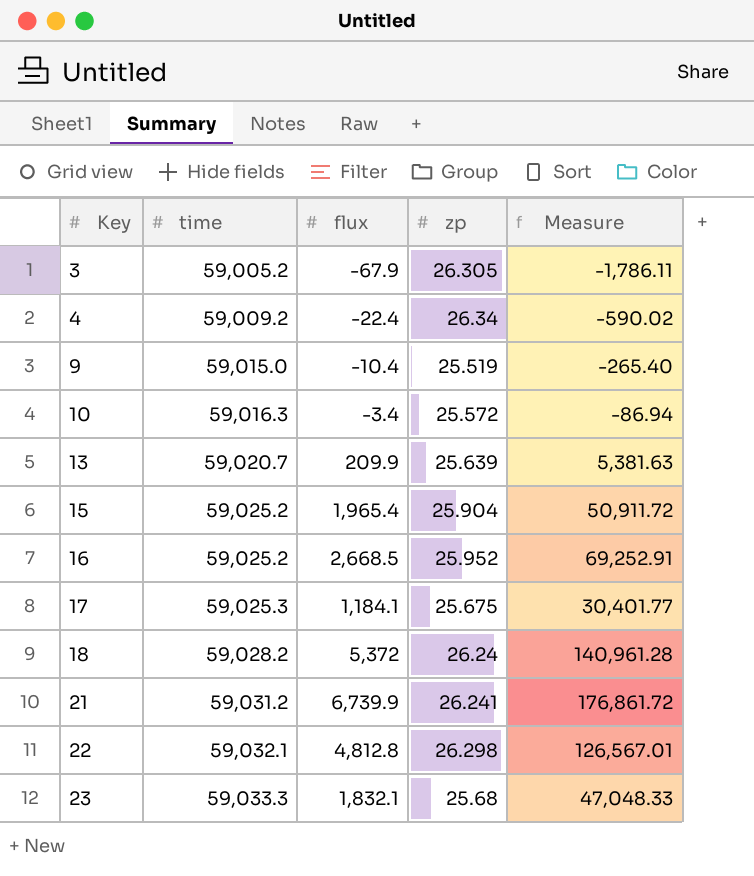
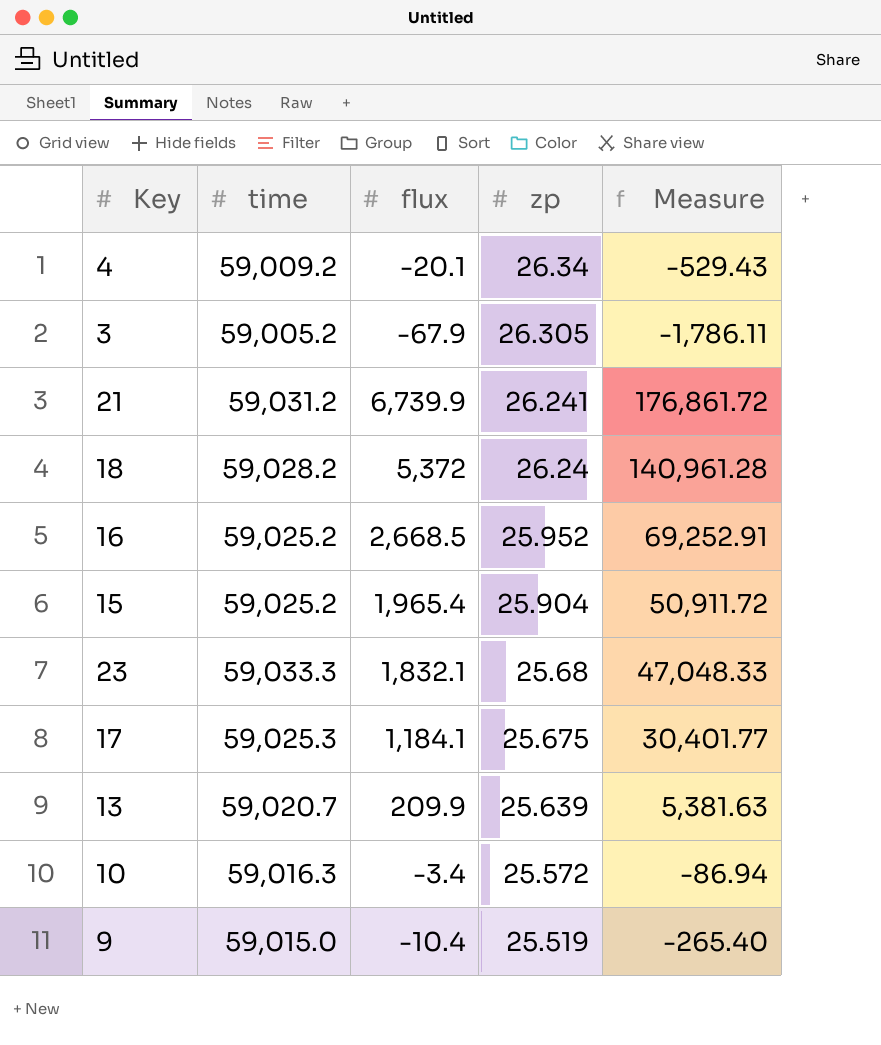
row order: Key ascending -> zp descending
row 22: 59,032.1 | 4,812.8 | 26.298 | 126,567.01 -> none
4 | flux: -22.4 -> -20.1
4 | Measure: -590.02 -> -529.43

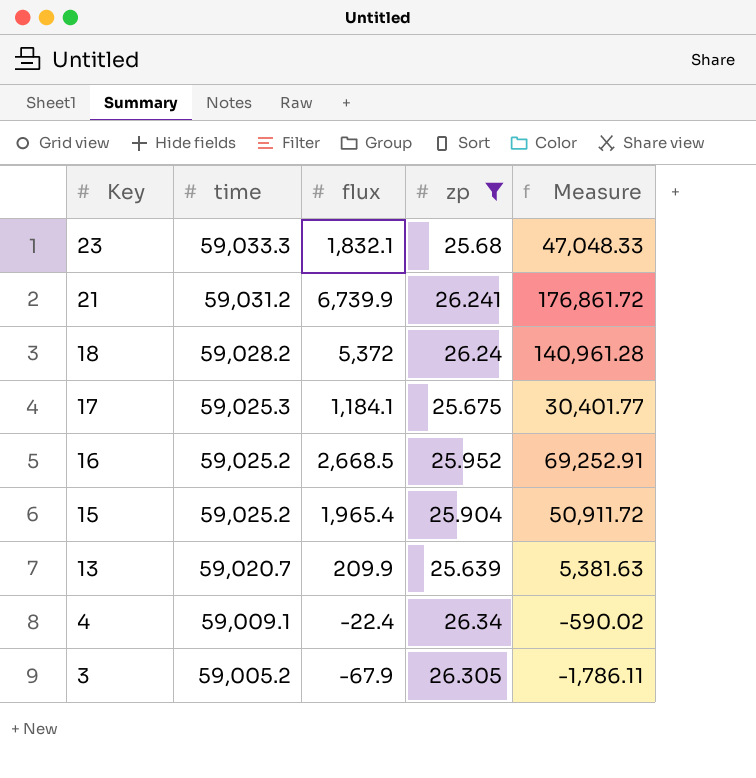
filter: none -> zp >= 25.639
row order: zp descending -> Key descending
4 | time: 59,009.2 -> 59,009.1
4 | flux: -20.1 -> -22.4
4 | Measure: -529.43 -> -590.02

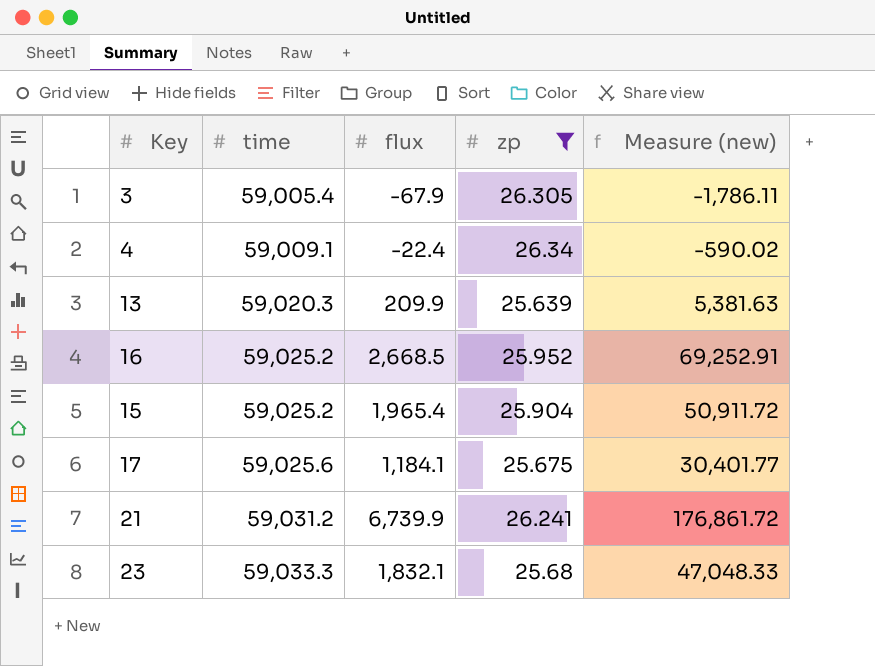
row order: Key descending -> time ascending
column name: Measure -> Measure (new)
row 18: 59,028.2 | 5,372 | 26.24 | 140,961.28 -> none
3 | time: 59,005.2 -> 59,005.4
13 | time: 59,020.7 -> 59,020.3
17 | time: 59,025.3 -> 59,025.6

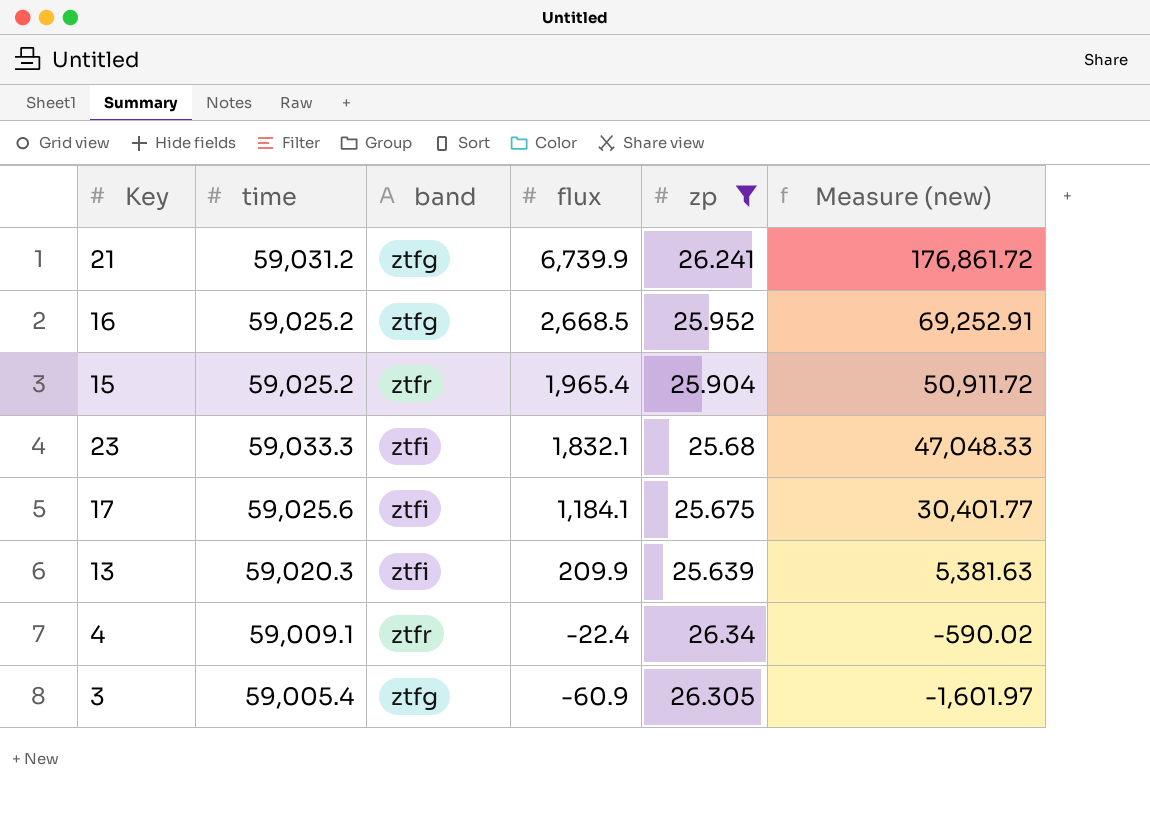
row order: time ascending -> flux descending
column band | position: none -> 3
3 | flux: -67.9 -> -60.9
3 | Measure (new): -1,786.11 -> -1,601.97

